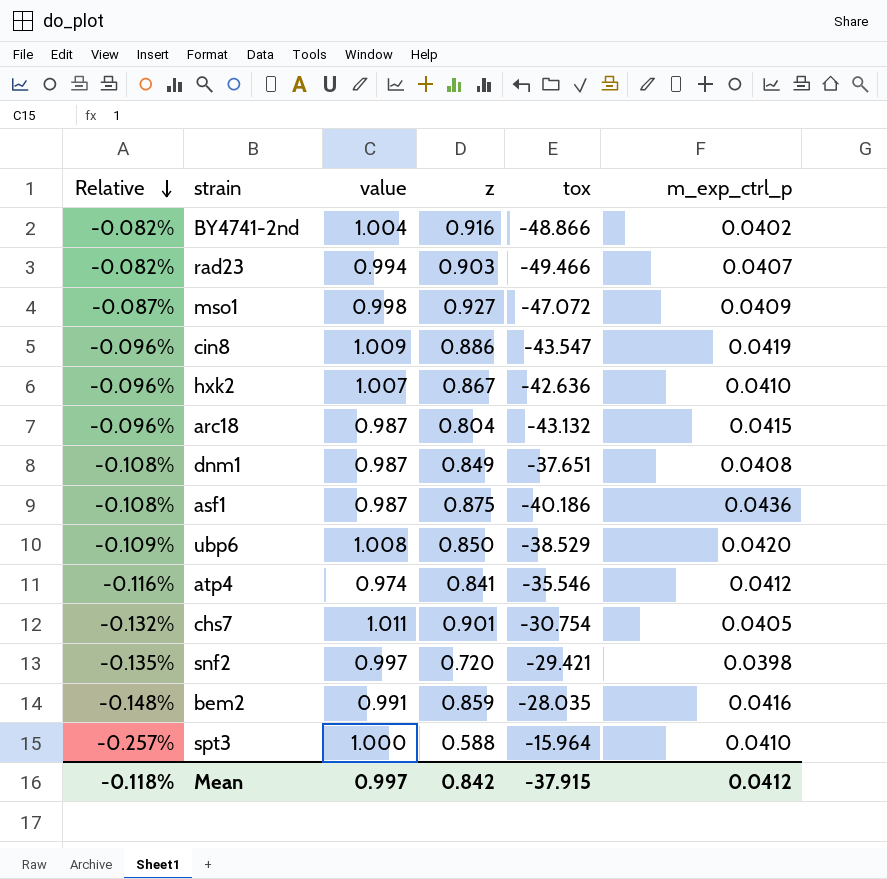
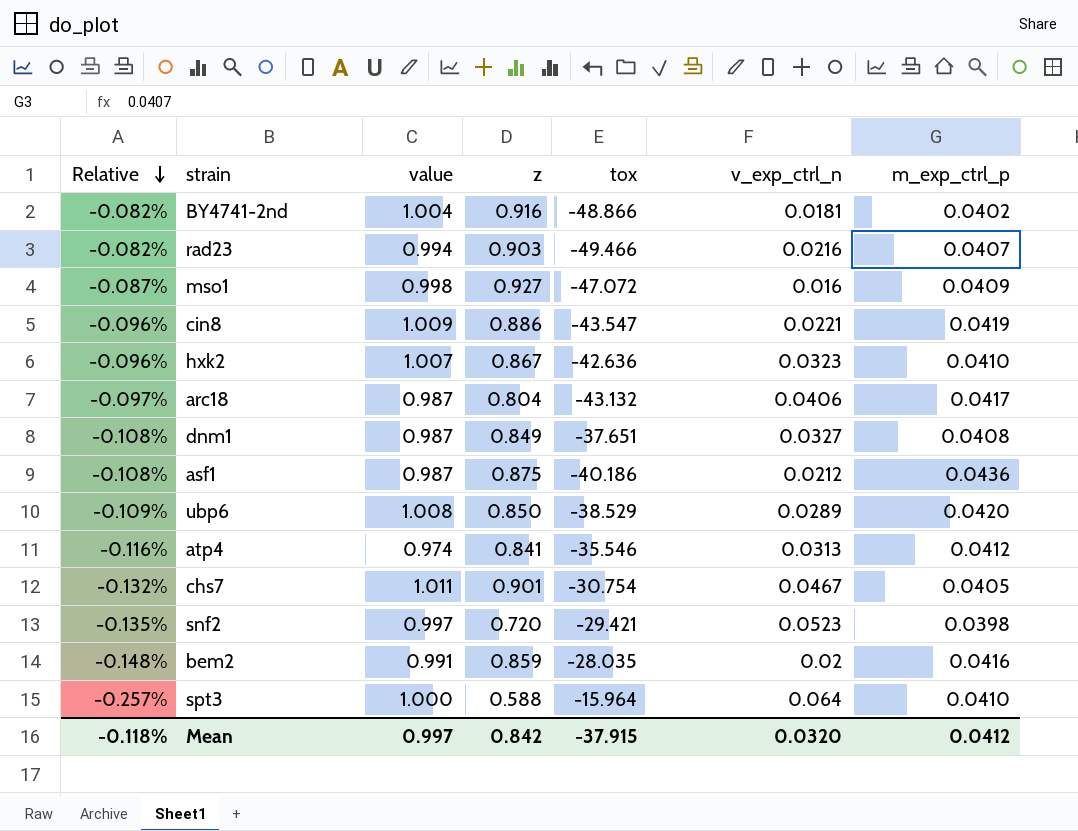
column v_exp_ctrl_n | position: none -> 6
arc18 | Relative: -0.096% -> -0.097%
arc18 | m_exp_ctrl_p: 0.0415 -> 0.0417

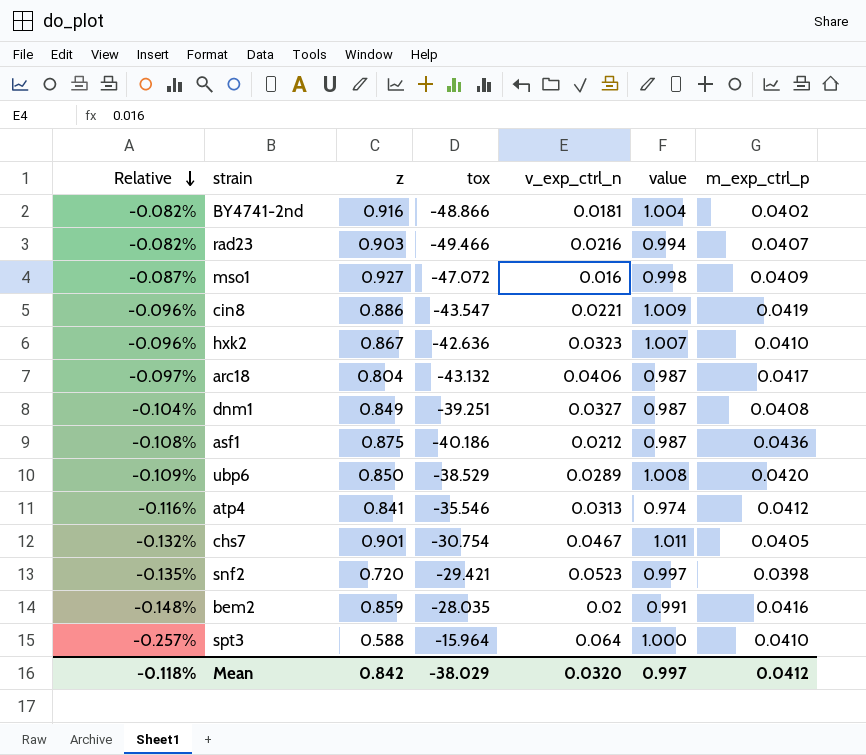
column value | position: 3 -> 6
dnm1 | Relative: -0.108% -> -0.104%
dnm1 | tox: -37.651 -> -39.251
Mean | tox: -37.915 -> -38.029

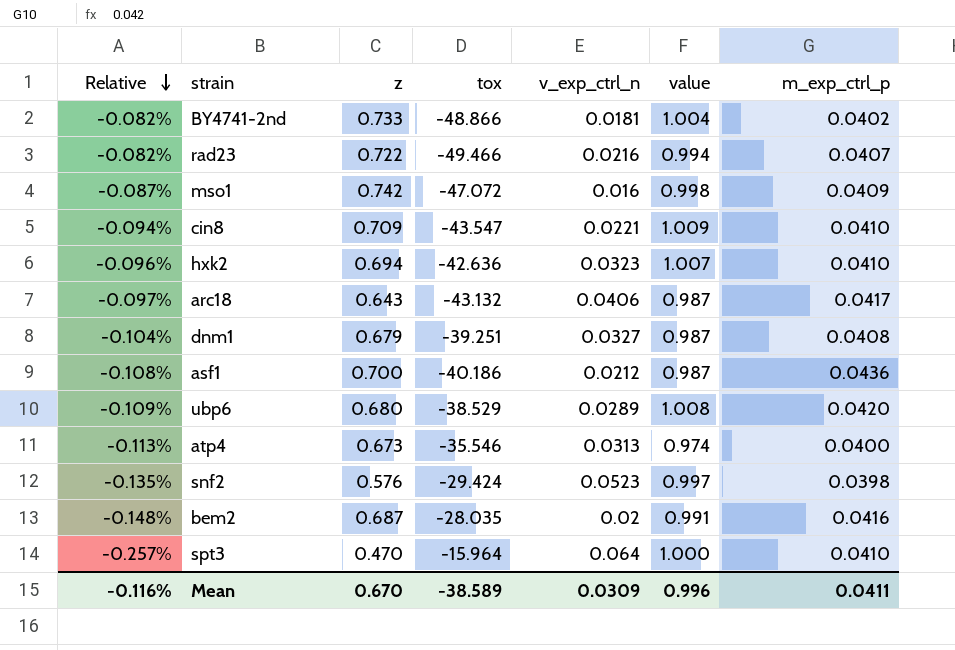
row chs7: -0.132% | 0.901 | -30.754 | 0.0467 | 1.011 | 0.0405 -> none
BY4741-2nd | z: 0.916 -> 0.733
rad23 | z: 0.903 -> 0.722
mso1 | z: 0.927 -> 0.742
cin8 | Relative: -0.096% -> -0.094%
cin8 | z: 0.886 -> 0.709
cin8 | m_exp_ctrl_p: 0.0419 -> 0.0410
hxk2 | z: 0.867 -> 0.694
arc18 | z: 0.804 -> 0.643
dnm1 | z: 0.849 -> 0.679
asf1 | z: 0.875 -> 0.700
ubp6 | z: 0.850 -> 0.680
atp4 | Relative: -0.116% -> -0.113%
atp4 | z: 0.841 -> 0.673
atp4 | m_exp_ctrl_p: 0.0412 -> 0.0400
snf2 | z: 0.720 -> 0.576
snf2 | tox: -29.421 -> -29.424
bem2 | z: 0.859 -> 0.687
spt3 | z: 0.588 -> 0.470
Mean | Relative: -0.118% -> -0.116%
Mean | z: 0.842 -> 0.670
Mean | tox: -38.029 -> -38.589
Mean | v_exp_ctrl_n: 0.0320 -> 0.0309
Mean | value: 0.997 -> 0.996
Mean | m_exp_ctrl_p: 0.0412 -> 0.0411

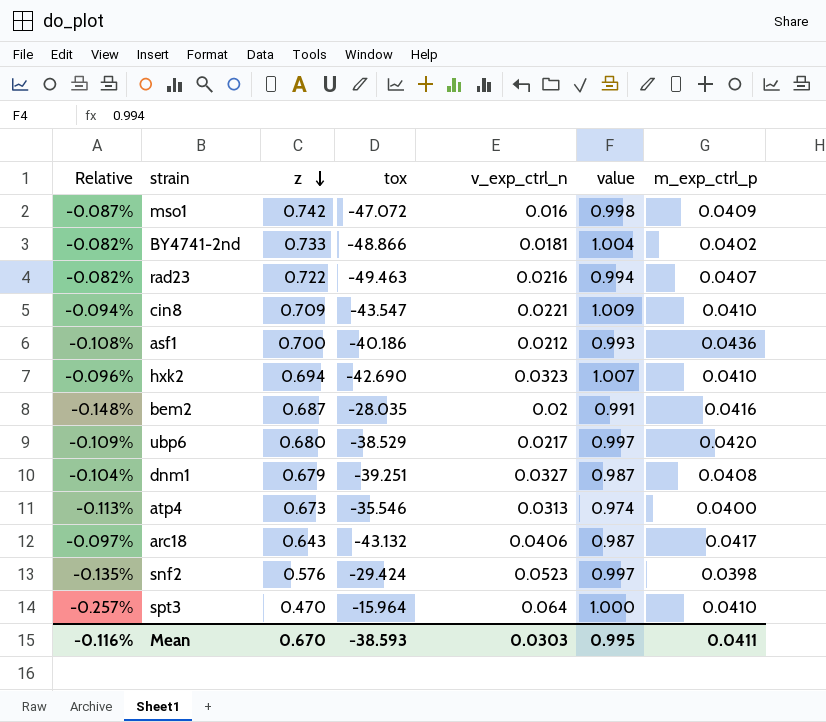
row order: Relative descending -> z descending
rad23 | tox: -49.466 -> -49.463
asf1 | value: 0.987 -> 0.993
hxk2 | tox: -42.636 -> -42.690
ubp6 | v_exp_ctrl_n: 0.0289 -> 0.0217
ubp6 | value: 1.008 -> 0.997
Mean | tox: -38.589 -> -38.593
Mean | v_exp_ctrl_n: 0.0309 -> 0.0303
Mean | value: 0.996 -> 0.995

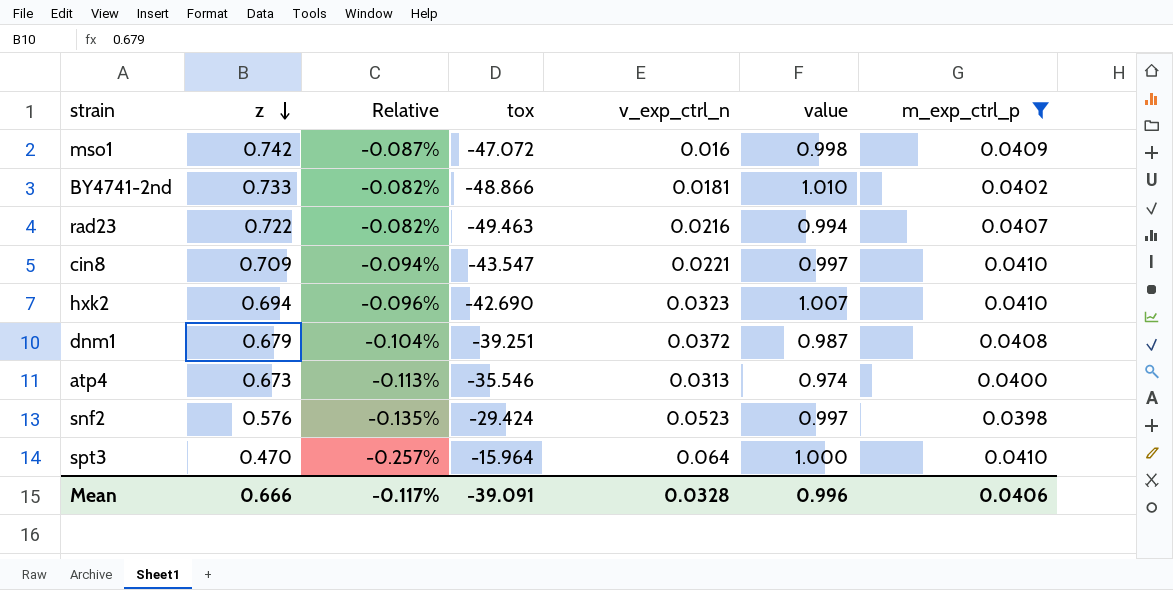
filter: none -> m_exp_ctrl_p <= 0.0410
column Relative | position: 1 -> 3
BY4741-2nd | value: 1.004 -> 1.010
cin8 | value: 1.009 -> 0.997
dnm1 | v_exp_ctrl_n: 0.0327 -> 0.0372
Mean | z: 0.670 -> 0.666
Mean | Relative: -0.116% -> -0.117%
Mean | tox: -38.593 -> -39.091
Mean | v_exp_ctrl_n: 0.0303 -> 0.0328
Mean | value: 0.995 -> 0.996
Mean | m_exp_ctrl_p: 0.0411 -> 0.0406

